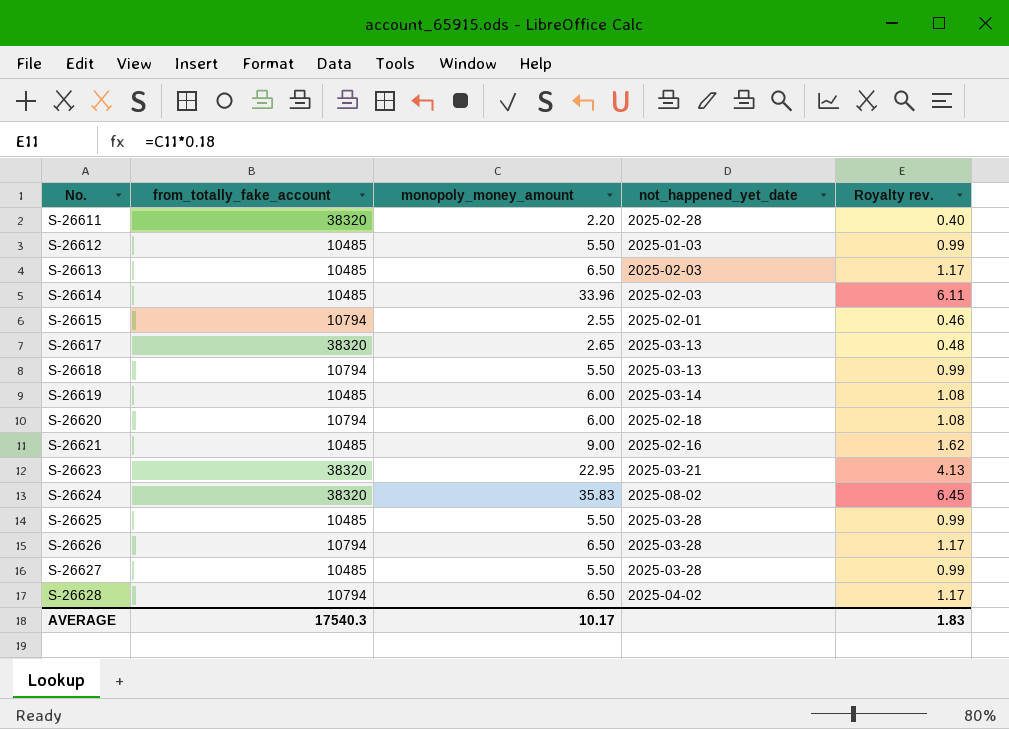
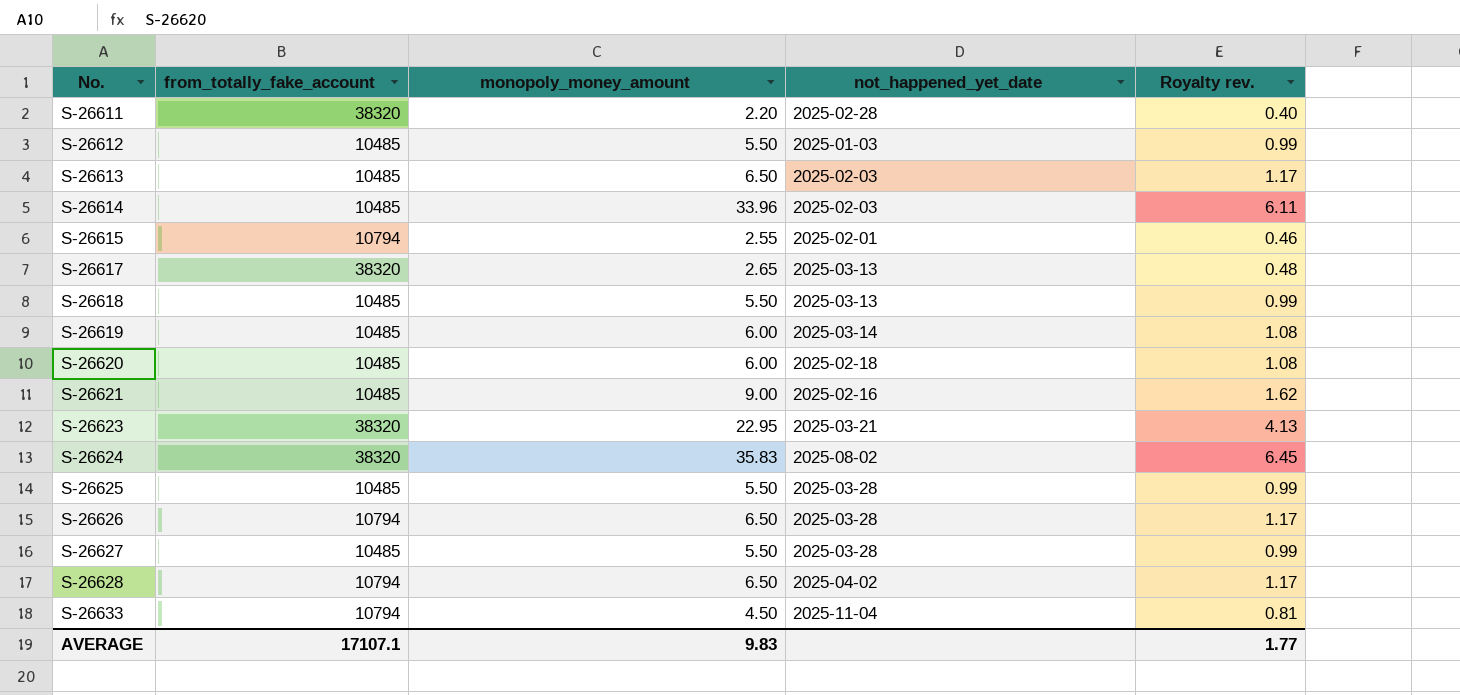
S-26618 | from_totally_fake_account: 10794 -> 10485
S-26620 | from_totally_fake_account: 10794 -> 10485
row S-26633: none -> 10794 | 4.50 | 2025-11-04 | 0.81
AVERAGE | from_totally_fake_account: 17540.3 -> 17107.1
AVERAGE | monopoly_money_amount: 10.17 -> 9.83
AVERAGE | Royalty rev.: 1.83 -> 1.77

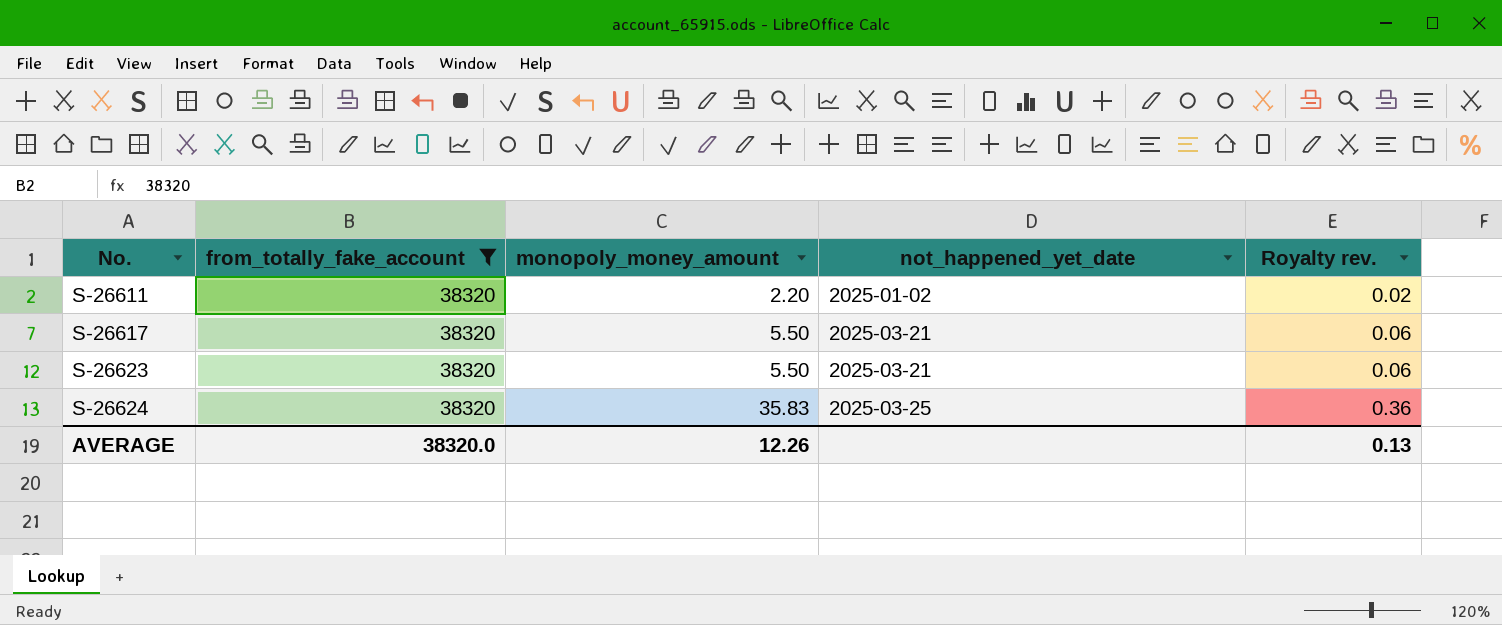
filter: none -> from_totally_fake_account = 38320
column Royalty rev. | formula: [monopoly_money_amount] * 0.18 -> [monopoly_money_amount] * 0.01
S-26611 | not_happened_yet_date: 2025-02-28 -> 2025-01-02
S-26617 | monopoly_money_amount: 2.65 -> 5.50
S-26617 | not_happened_yet_date: 2025-03-13 -> 2025-03-21
S-26623 | monopoly_money_amount: 22.95 -> 5.50
S-26624 | not_happened_yet_date: 2025-08-02 -> 2025-03-25
AVERAGE | from_totally_fake_account: 17107.1 -> 38320.0
AVERAGE | monopoly_money_amount: 9.83 -> 12.26
AVERAGE | Royalty rev.: 1.77 -> 0.13

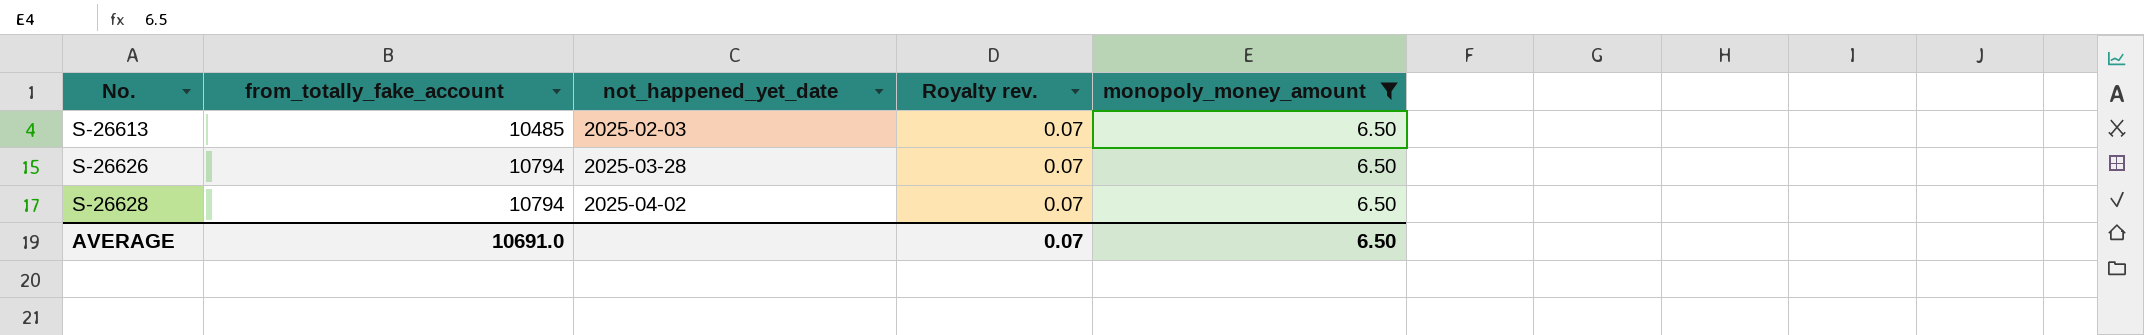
filter: from_totally_fake_account = 38320 -> monopoly_money_amount = 6.50
column monopoly_money_amount | position: 3 -> 5
AVERAGE | from_totally_fake_account: 38320.0 -> 10691.0
AVERAGE | Royalty rev.: 0.13 -> 0.07
AVERAGE | monopoly_money_amount: 12.26 -> 6.50

